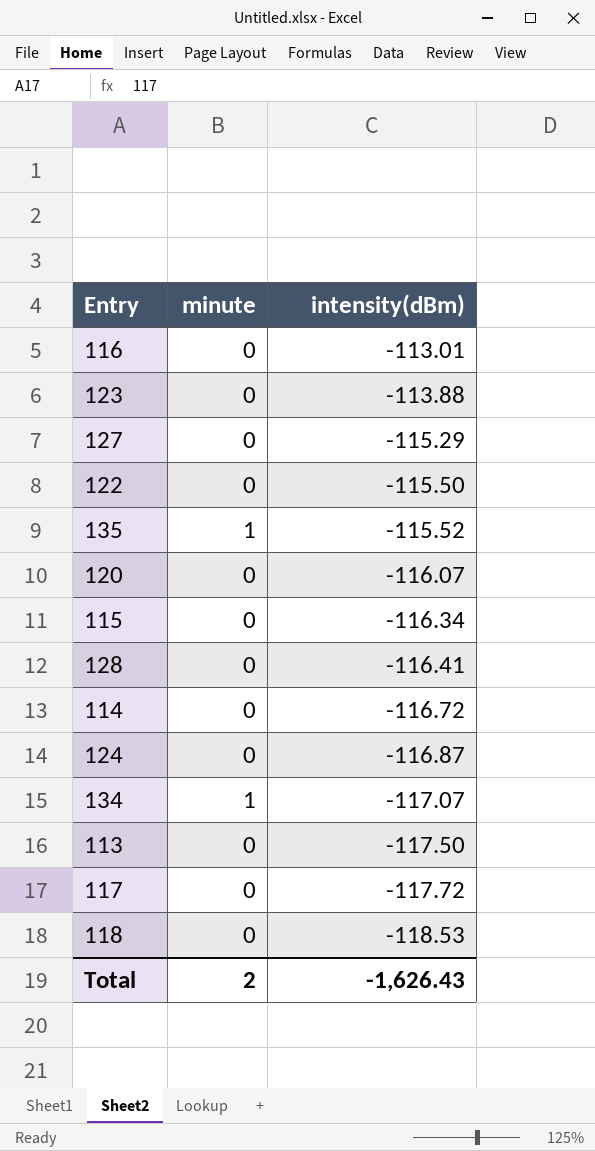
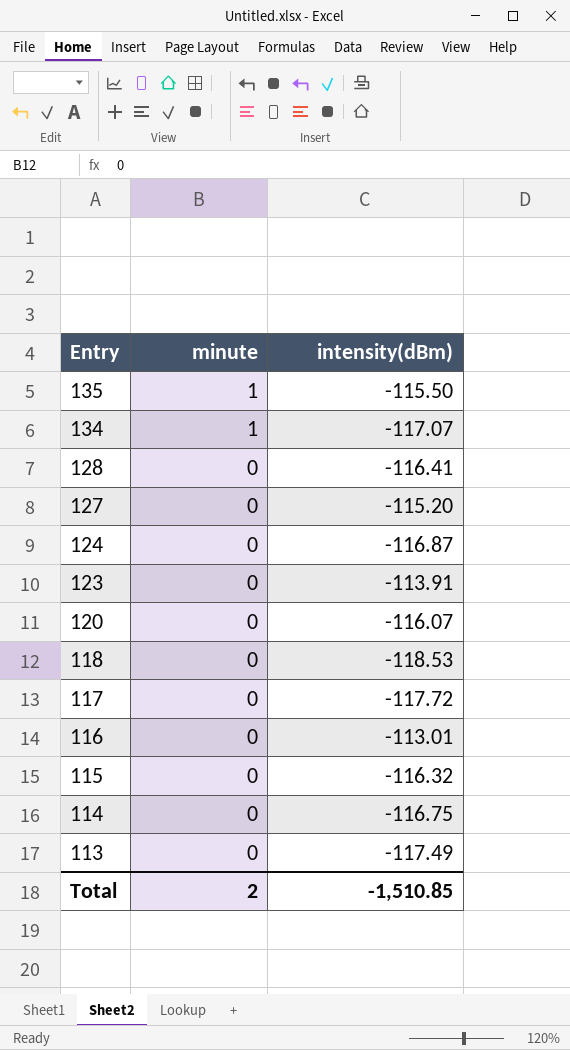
row order: intensity(dBm) descending -> Entry descending
row 122: 0 | -115.50 -> none
135 | intensity(dBm): -115.52 -> -115.50
127 | intensity(dBm): -115.29 -> -115.20
123 | intensity(dBm): -113.88 -> -113.91
115 | intensity(dBm): -116.34 -> -116.32
114 | intensity(dBm): -116.72 -> -116.75
113 | intensity(dBm): -117.50 -> -117.49
Total | intensity(dBm): -1,626.43 -> -1,510.85

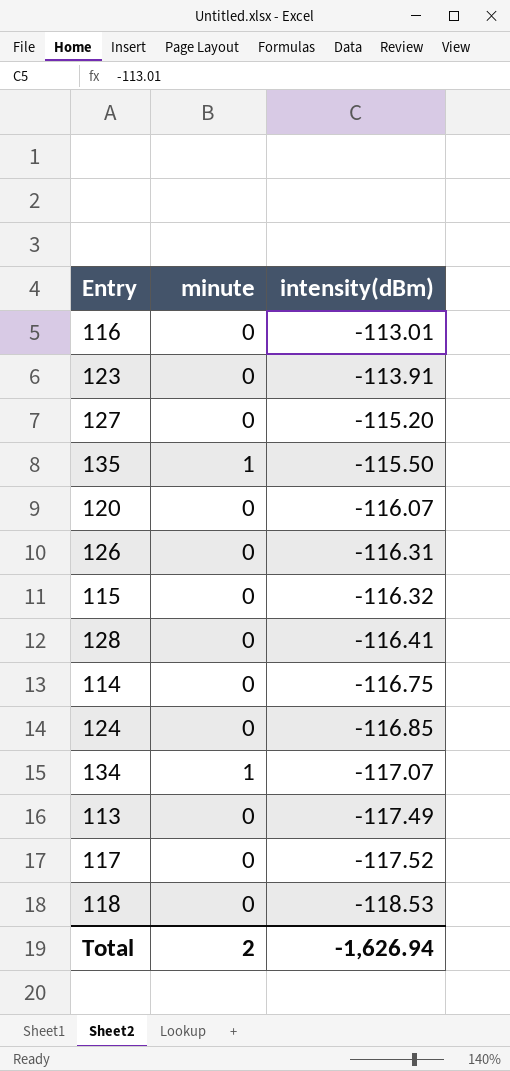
row order: Entry descending -> intensity(dBm) descending
row 126: none -> 0 | -116.31
124 | intensity(dBm): -116.87 -> -116.85
117 | intensity(dBm): -117.72 -> -117.52
Total | intensity(dBm): -1,510.85 -> -1,626.94

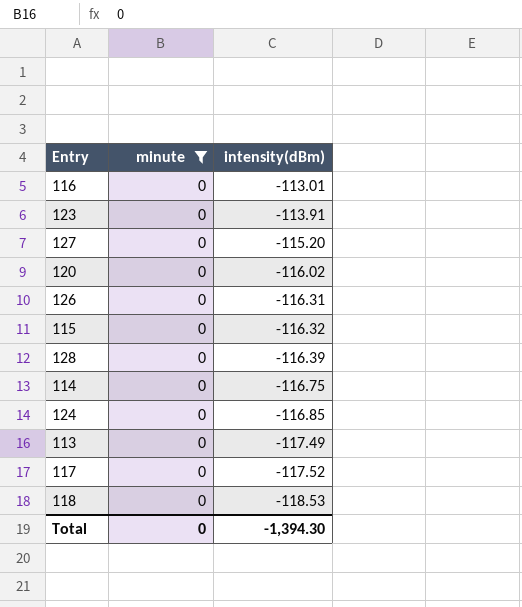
filter: none -> minute = 0
120 | intensity(dBm): -116.07 -> -116.02
128 | intensity(dBm): -116.41 -> -116.39
Total | minute: 2 -> 0
Total | intensity(dBm): -1,626.94 -> -1,394.30

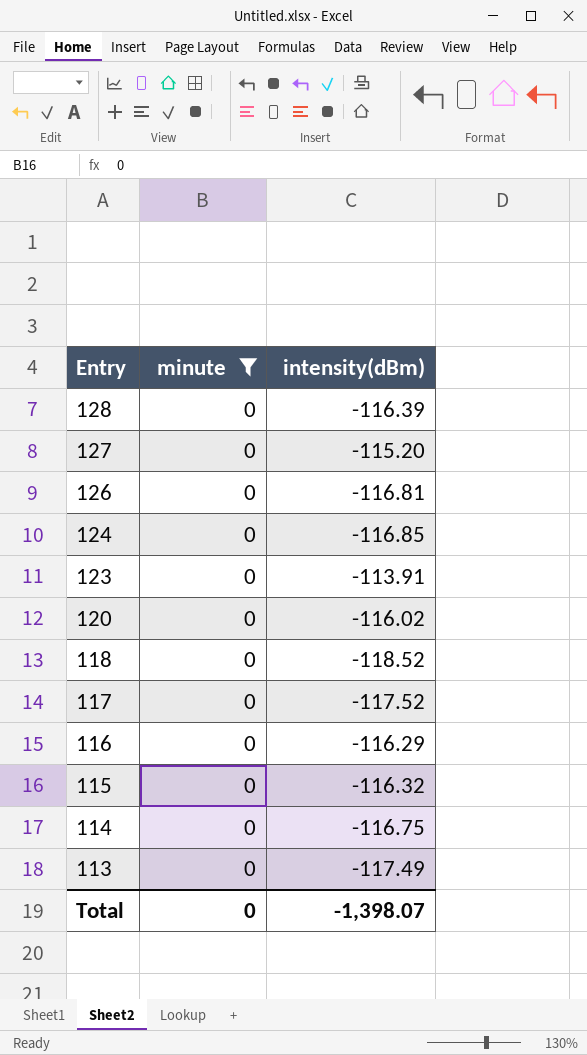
row order: intensity(dBm) descending -> Entry descending
126 | intensity(dBm): -116.31 -> -116.81
118 | intensity(dBm): -118.53 -> -118.52
116 | intensity(dBm): -113.01 -> -116.29
Total | intensity(dBm): -1,394.30 -> -1,398.07

